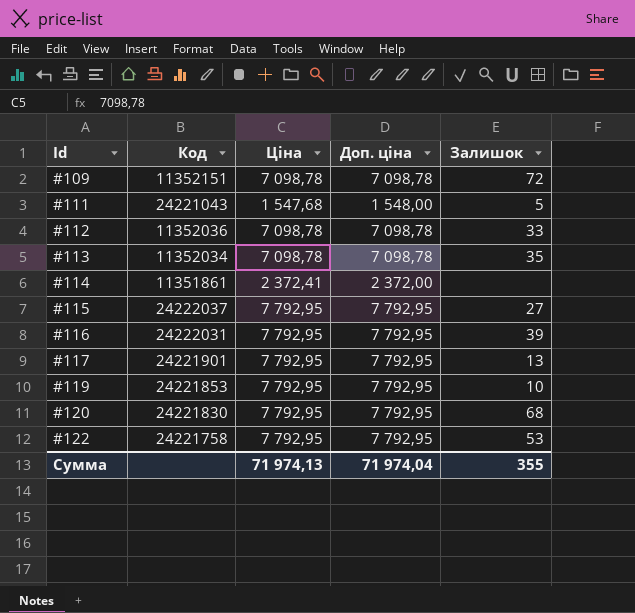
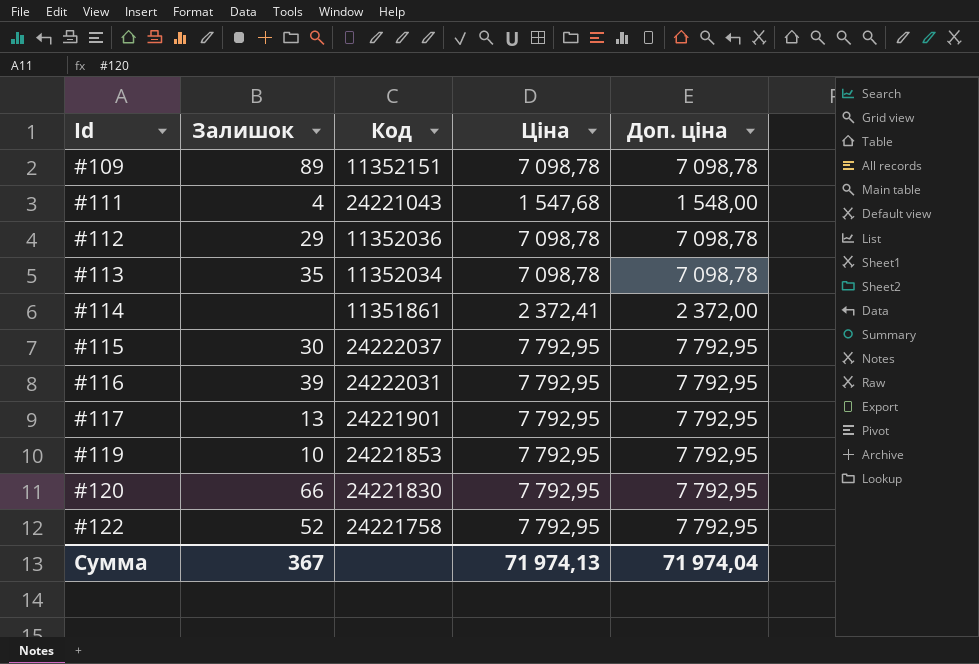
column Залишок | position: 5 -> 2
#109 | Залишок: 72 -> 89
#111 | Залишок: 5 -> 4
#112 | Залишок: 33 -> 29
#115 | Залишок: 27 -> 30
#120 | Залишок: 68 -> 66
#122 | Залишок: 53 -> 52
Сумма | Залишок: 355 -> 367

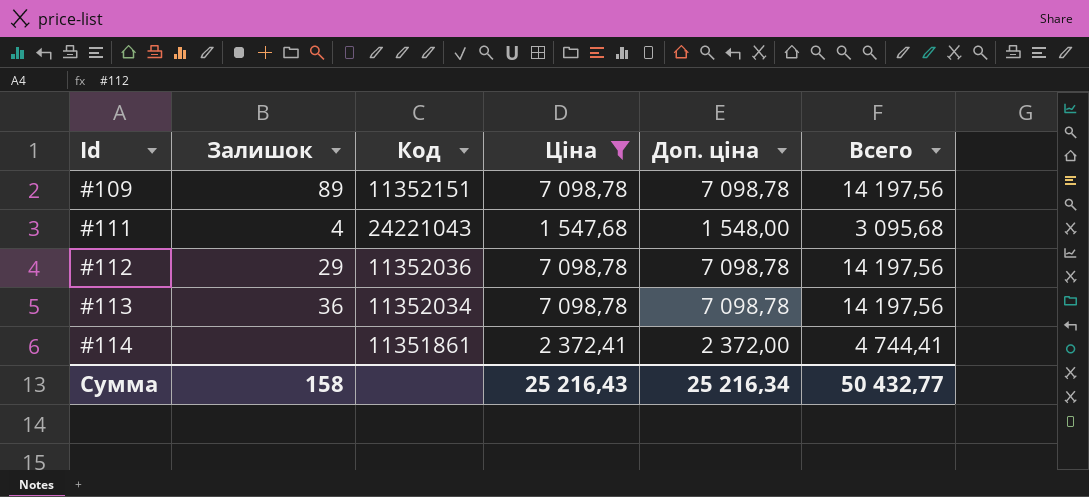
filter: none -> Ціна != 7 792,95
column Всего | formula: none -> [Ціна] + [Доп. ціна]
#113 | Залишок: 35 -> 36
Сумма | Залишок: 367 -> 158
Сумма | Ціна: 71 974,13 -> 25 216,43
Сумма | Доп. ціна: 71 974,04 -> 25 216,34

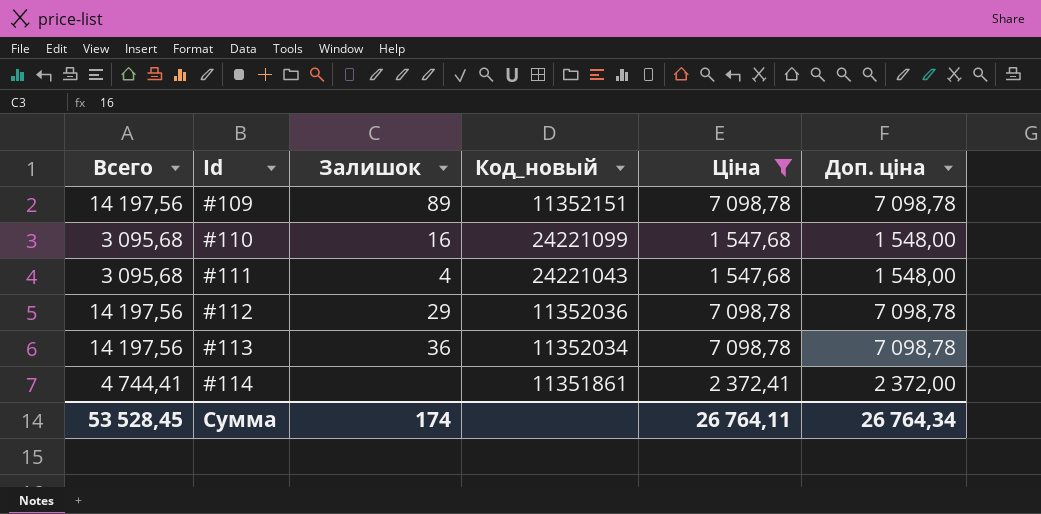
column Всего | position: 6 -> 1
column name: Код -> Код_новый
row #110: none -> 3 095,68 | 16 | 24221099 | 1 547,68 | 1 548,00
Сумма | Всего: 50 432,77 -> 53 528,45
Сумма | Залишок: 158 -> 174
Сумма | Ціна: 25 216,43 -> 26 764,11
Сумма | Доп. ціна: 25 216,34 -> 26 764,34

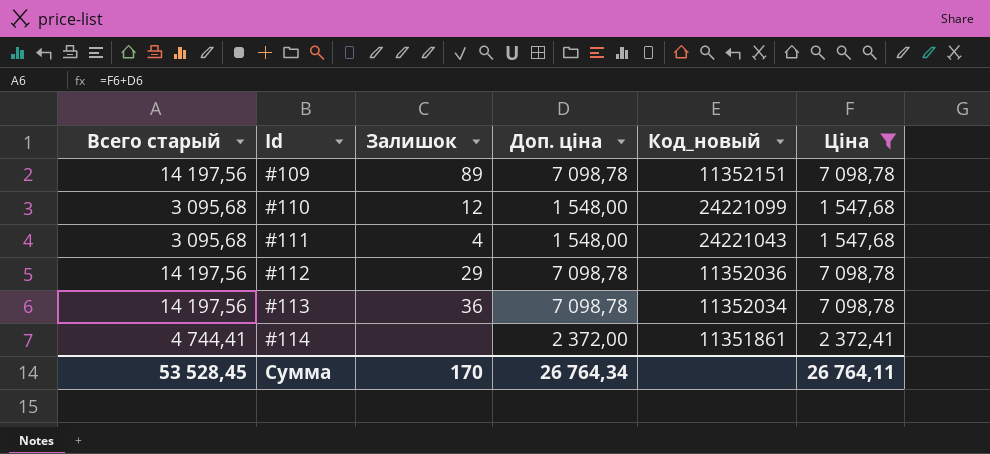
column name: Всего -> Всего старый
column Доп. ціна | position: 6 -> 4
#110 | Залишок: 16 -> 12
Сумма | Залишок: 174 -> 170

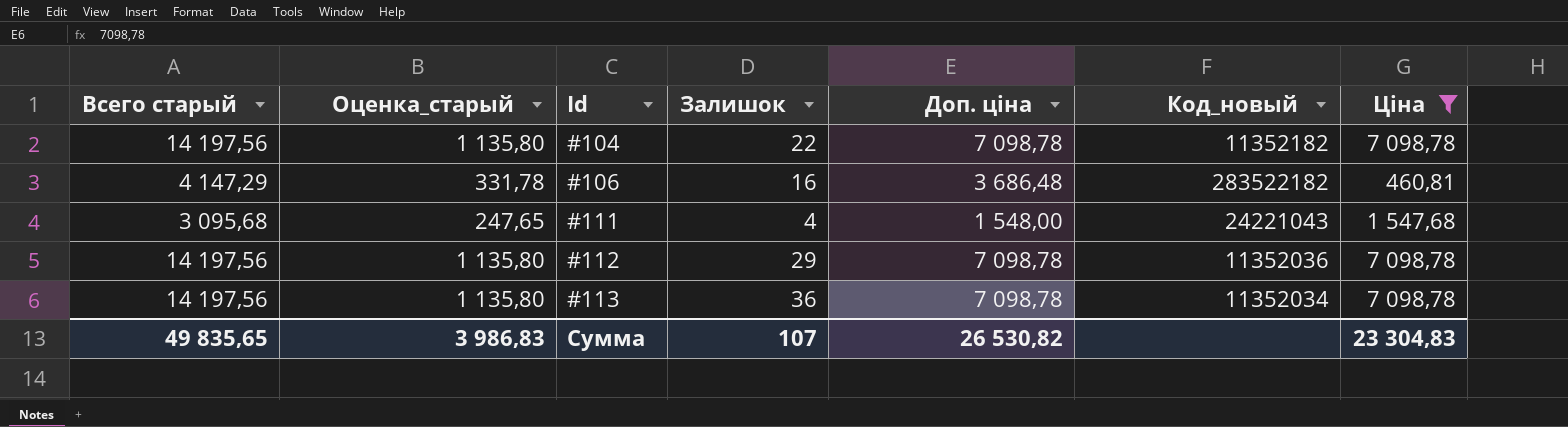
column Оценка_старый | formula: none -> [Всего старый] * 0,08
row #109: 14 197,56 | 89 | 7 098,78 | 11352151 | 7 098,78 -> none
row #110: 3 095,68 | 12 | 1 548,00 | 24221099 | 1 547,68 -> none
row #114: 4 744,41 | none | 2 372,00 | 11351861 | 2 372,41 -> none
row #104: none -> 14 197,56 | 1 135,80 | 22 | 7 098,78 | 11352182 | 7 098,78
row #106: none -> 4 147,29 | 331,78 | 16 | 3 686,48 | 283522182 | 460,81
Сумма | Всего старый: 53 528,45 -> 49 835,65
Сумма | Залишок: 170 -> 107
Сумма | Доп. ціна: 26 764,34 -> 26 530,82
Сумма | Ціна: 26 764,11 -> 23 304,83

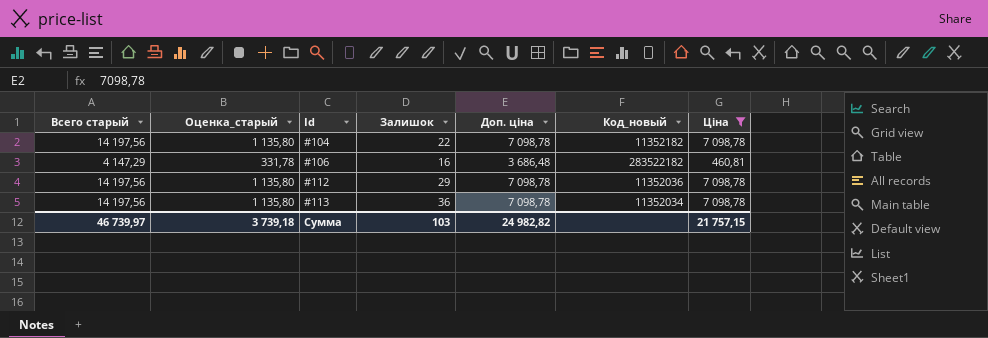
row #111: 3 095,68 | 247,65 | 4 | 1 548,00 | 24221043 | 1 547,68 -> none
Сумма | Всего старый: 49 835,65 -> 46 739,97
Сумма | Оценка_старый: 3 986,83 -> 3 739,18
Сумма | Залишок: 107 -> 103
Сумма | Доп. ціна: 26 530,82 -> 24 982,82
Сумма | Ціна: 23 304,83 -> 21 757,15

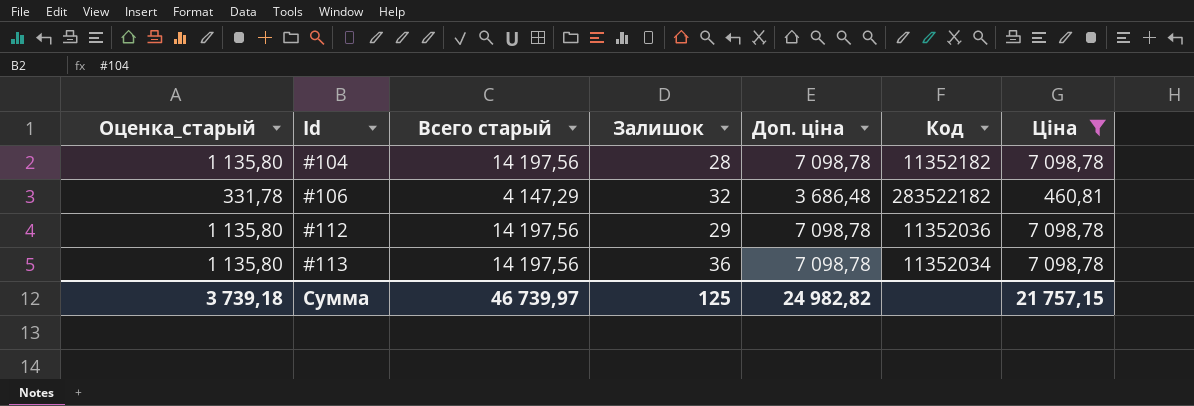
column Всего старый | position: 1 -> 3
column name: Код_новый -> Код
#104 | Залишок: 22 -> 28
#106 | Залишок: 16 -> 32
Сумма | Залишок: 103 -> 125

